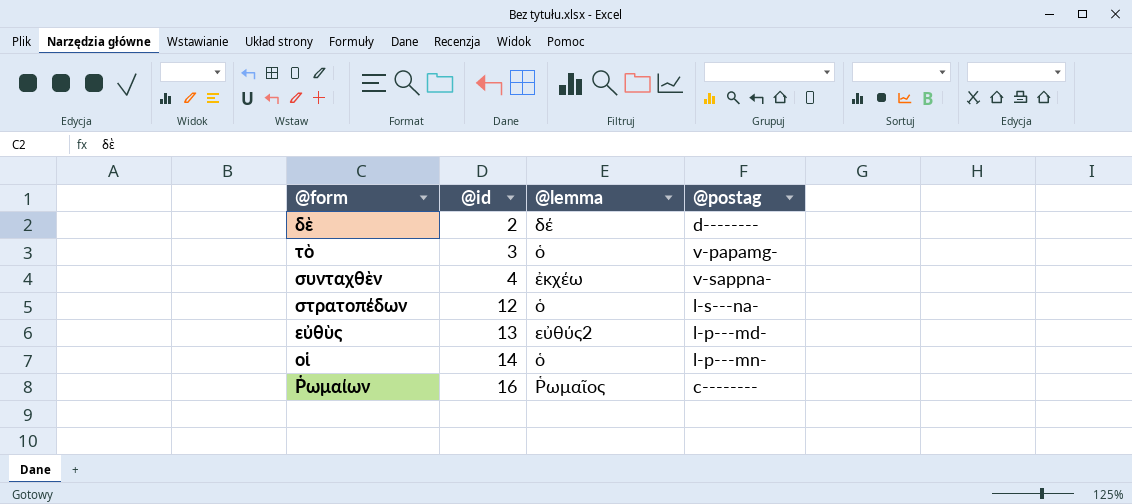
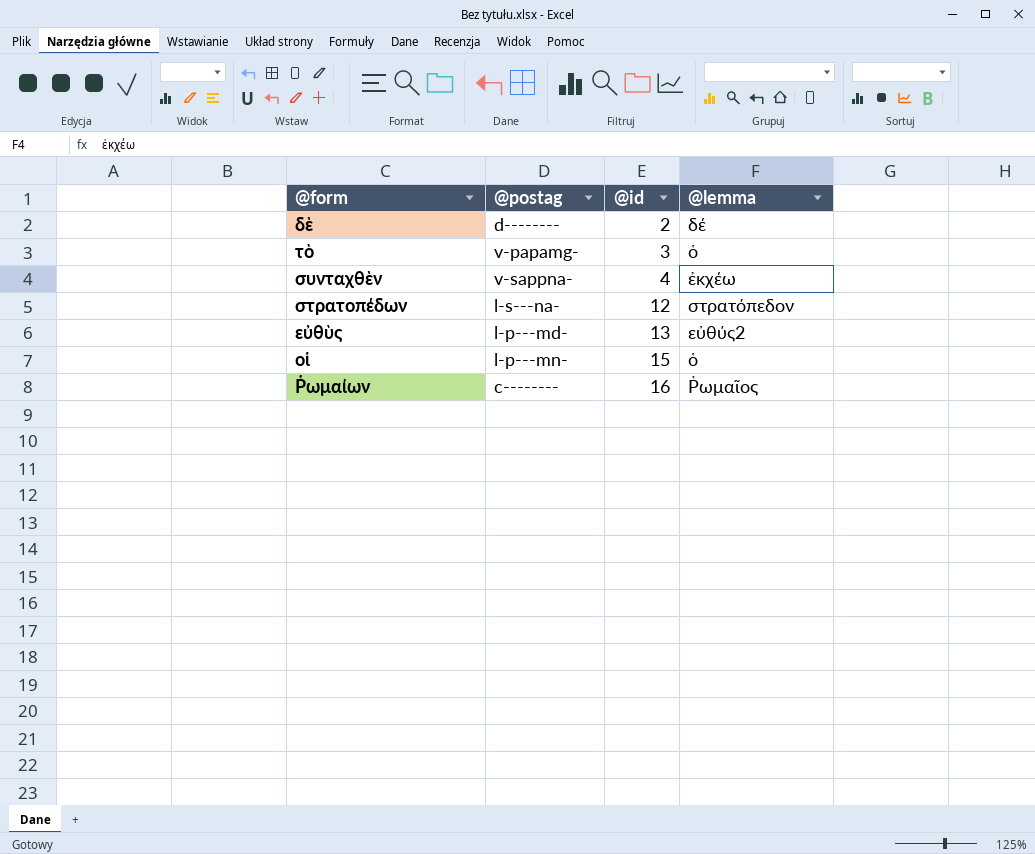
column @postag | position: 4 -> 2
στρατοπέδων | @lemma: ὁ -> στρατόπεδον
οἱ | @id: 14 -> 15

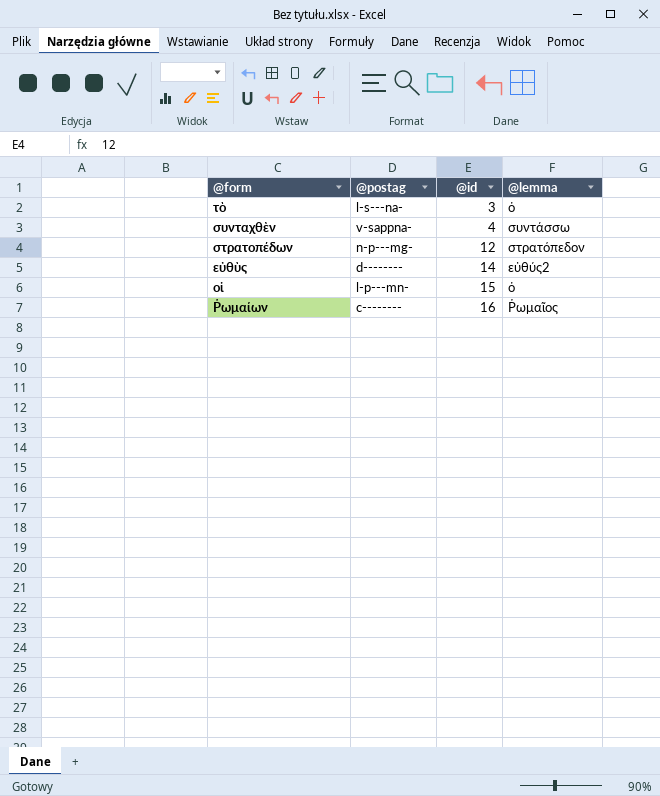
row δὲ: d-------- | 2 | δέ -> none
τὸ | @postag: v-papamg- -> l-s---na-
συνταχθὲν | @lemma: ἐκχέω -> συντάσσω
στρατοπέδων | @postag: l-s---na- -> n-p---mg-
εὐθὺς | @postag: l-p---md- -> d--------
εὐθὺς | @id: 13 -> 14

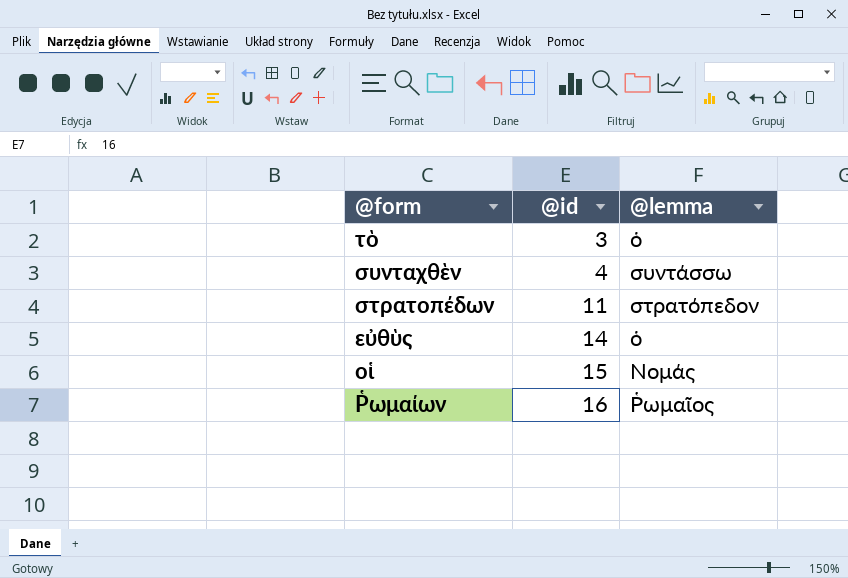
column @postag | position: 2 -> none
στρατοπέδων | @id: 12 -> 11
εὐθὺς | @lemma: εὐθύς2 -> ὁ
οἱ | @lemma: ὁ -> Νομάς

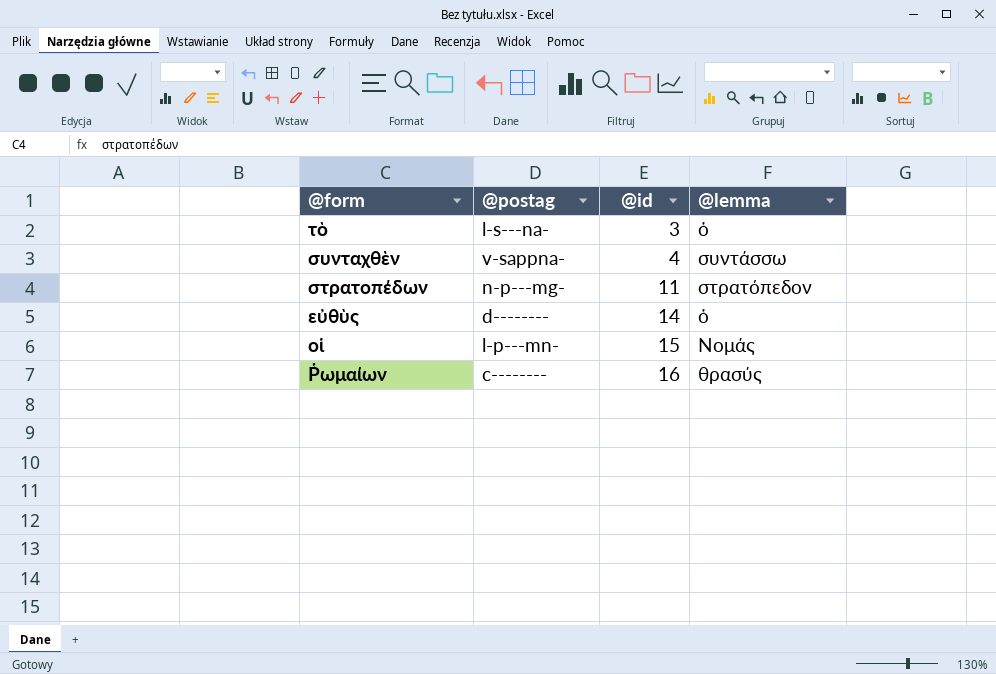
column @postag | position: none -> 2
Ῥωμαίων | @lemma: Ῥωμαῖος -> θρασύς

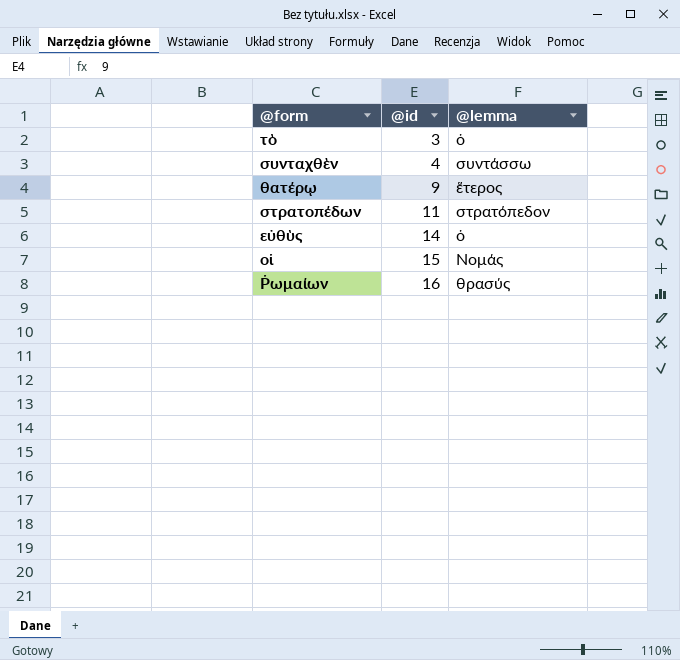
column @postag | position: 2 -> none
row θατέρῳ: none -> 9 | ἕτερος

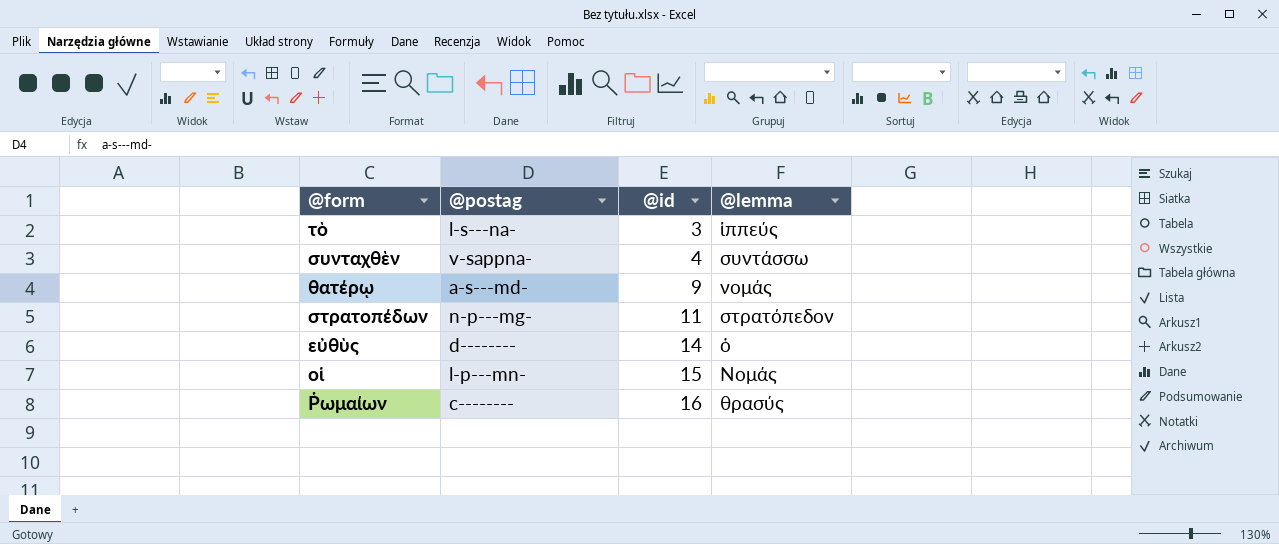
column @postag | position: none -> 2
τὸ | @lemma: ὁ -> ἱππεύς
θατέρῳ | @lemma: ἕτερος -> νομάς

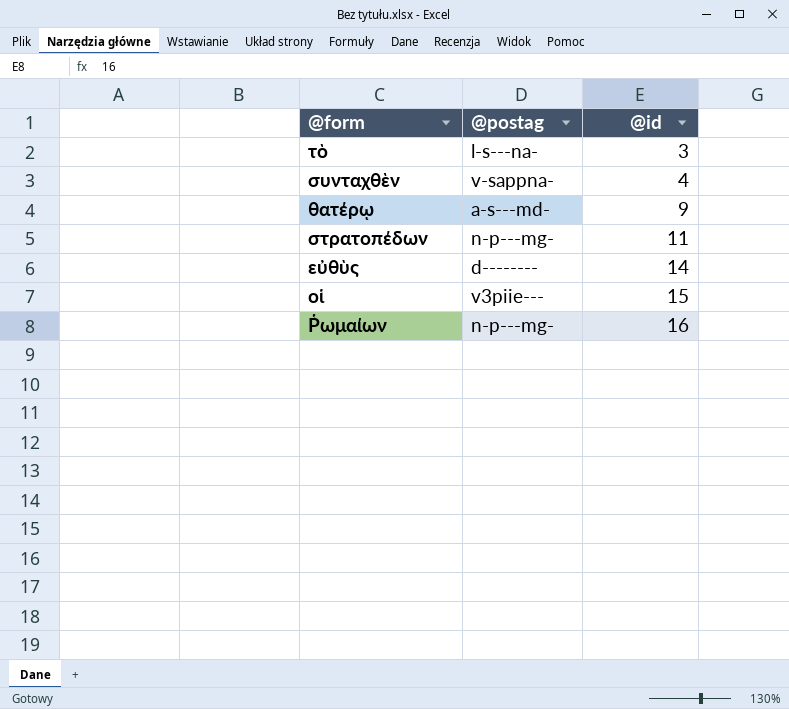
column @lemma | position: 4 -> none
οἱ | @postag: l-p---mn- -> v3piie---
Ῥωμαίων | @postag: c-------- -> n-p---mg-

